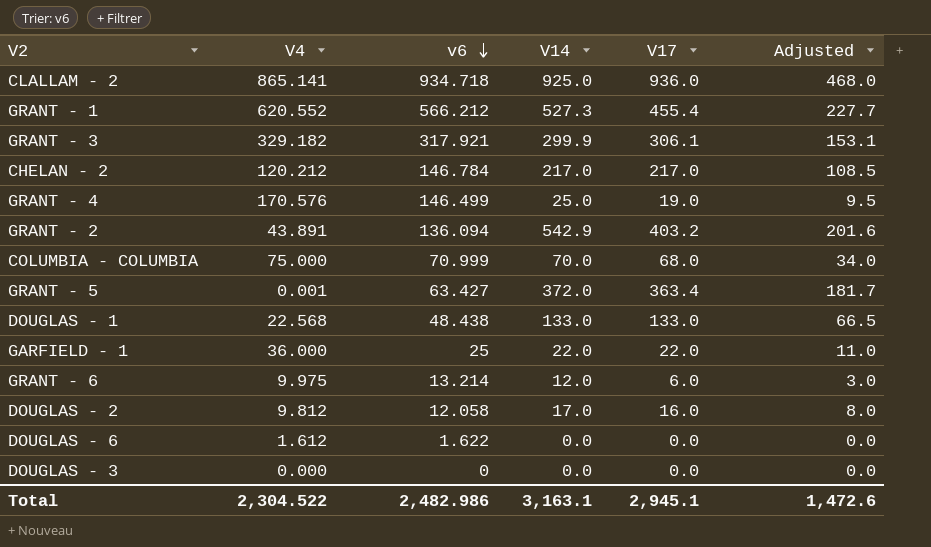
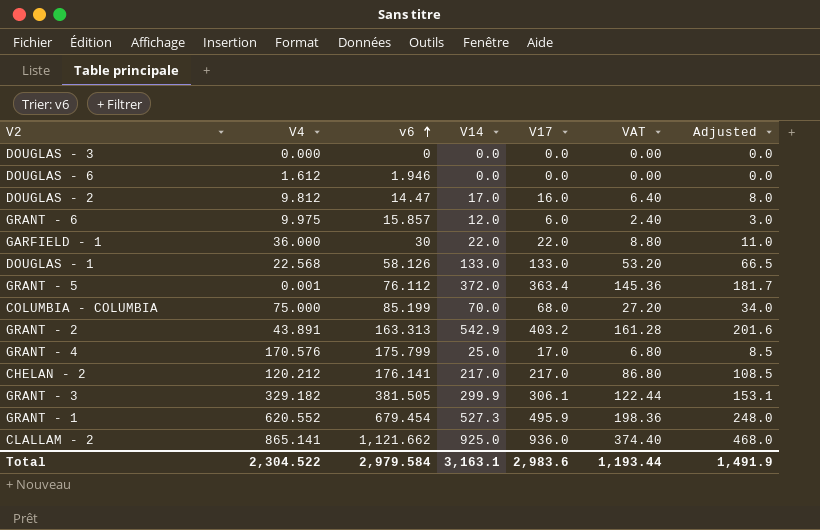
row order: v6 descending -> v6 ascending
column VAT | formula: none -> [V17] * 0.4
DOUGLAS - 6 | v6: 1.622 -> 1.946
DOUGLAS - 2 | v6: 12.058 -> 14.47
GRANT - 6 | v6: 13.214 -> 15.857
GARFIELD - 1 | v6: 25 -> 30
DOUGLAS - 1 | v6: 48.438 -> 58.126
GRANT - 5 | v6: 63.427 -> 76.112
COLUMBIA - COLUMBIA | v6: 70.999 -> 85.199
GRANT - 2 | v6: 136.094 -> 163.313
GRANT - 4 | v6: 146.499 -> 175.799
GRANT - 4 | V17: 19.0 -> 17.0
GRANT - 4 | Adjusted: 9.5 -> 8.5
CHELAN - 2 | v6: 146.784 -> 176.141
GRANT - 3 | v6: 317.921 -> 381.505
GRANT - 1 | v6: 566.212 -> 679.454
GRANT - 1 | V17: 455.4 -> 495.9
GRANT - 1 | Adjusted: 227.7 -> 248.0
CLALLAM - 2 | v6: 934.718 -> 1,121.662
Total | v6: 2,482.986 -> 2,979.584
Total | V17: 2,945.1 -> 2,983.6
Total | Adjusted: 1,472.6 -> 1,491.9

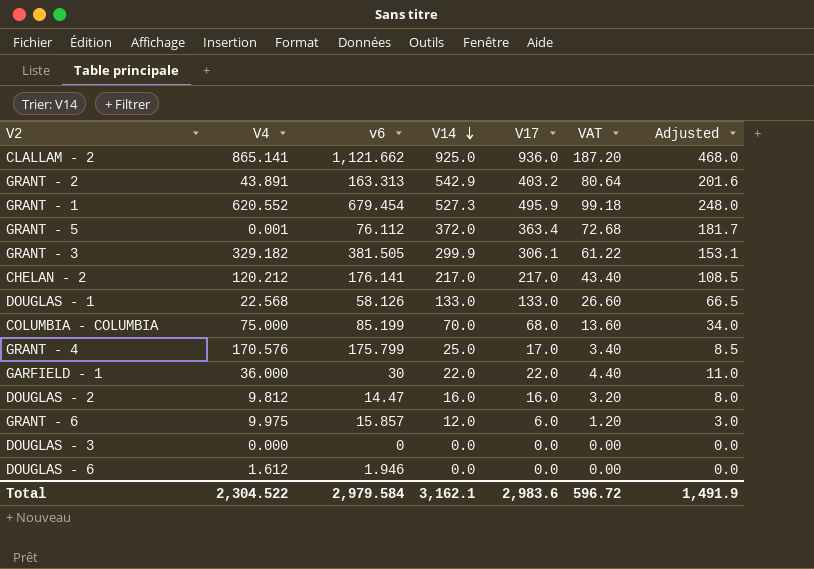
row order: v6 ascending -> V14 descending
column VAT | formula: [V17] * 0.4 -> [V17] * 0.2
DOUGLAS - 2 | V14: 17.0 -> 16.0
Total | V14: 3,163.1 -> 3,162.1
Total | VAT: 1,193.44 -> 596.72

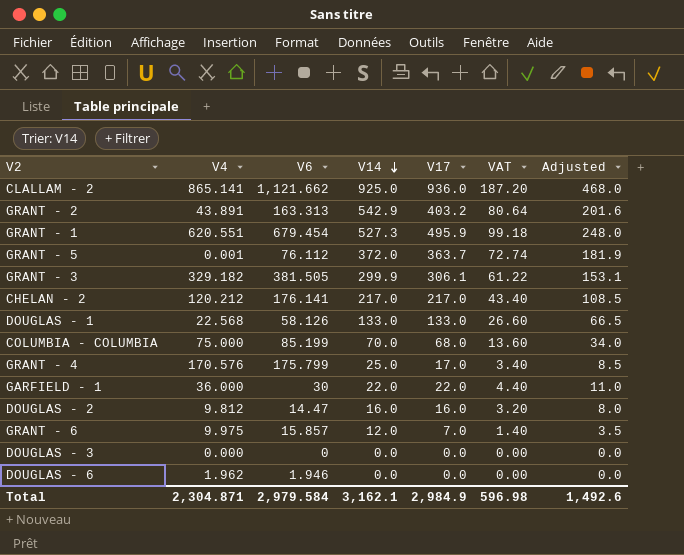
column name: v6 -> V6
GRANT - 1 | V4: 620.552 -> 620.551
GRANT - 5 | V17: 363.4 -> 363.7
GRANT - 5 | VAT: 72.68 -> 72.74
GRANT - 5 | Adjusted: 181.7 -> 181.9
GRANT - 6 | V17: 6.0 -> 7.0
GRANT - 6 | VAT: 1.20 -> 1.40
GRANT - 6 | Adjusted: 3.0 -> 3.5
DOUGLAS - 6 | V4: 1.612 -> 1.962
Total | V4: 2,304.522 -> 2,304.871
Total | V17: 2,983.6 -> 2,984.9
Total | VAT: 596.72 -> 596.98
Total | Adjusted: 1,491.9 -> 1,492.6

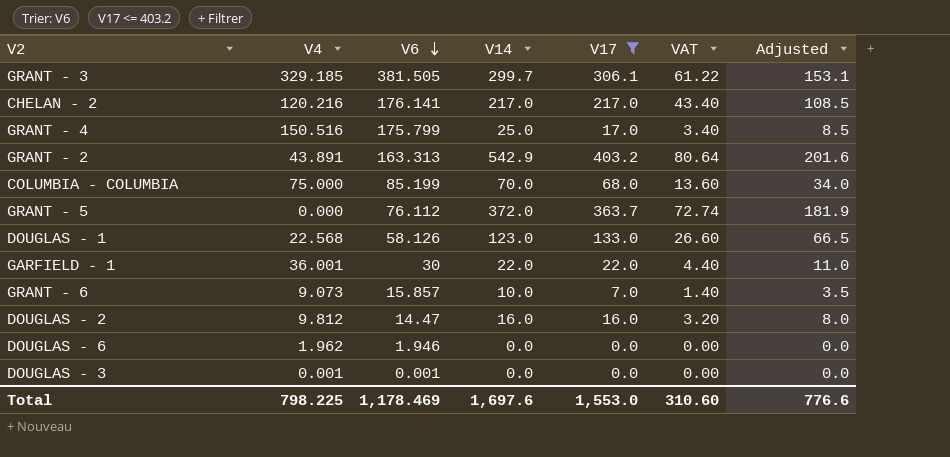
filter: none -> V17 <= 403.2
row order: V14 descending -> V6 descending
GRANT - 3 | V4: 329.182 -> 329.185
GRANT - 3 | V14: 299.9 -> 299.7
CHELAN - 2 | V4: 120.212 -> 120.216
GRANT - 4 | V4: 170.576 -> 150.516
GRANT - 5 | V4: 0.001 -> 0.000
DOUGLAS - 1 | V14: 133.0 -> 123.0
GARFIELD - 1 | V4: 36.000 -> 36.001
GRANT - 6 | V4: 9.975 -> 9.073
GRANT - 6 | V14: 12.0 -> 10.0
DOUGLAS - 3 | V4: 0.000 -> 0.001
DOUGLAS - 3 | V6: 0 -> 0.001
Total | V4: 2,304.871 -> 798.225
Total | V6: 2,979.584 -> 1,178.469
Total | V14: 3,162.1 -> 1,697.6
Total | V17: 2,984.9 -> 1,553.0
Total | VAT: 596.98 -> 310.60
Total | Adjusted: 1,492.6 -> 776.6

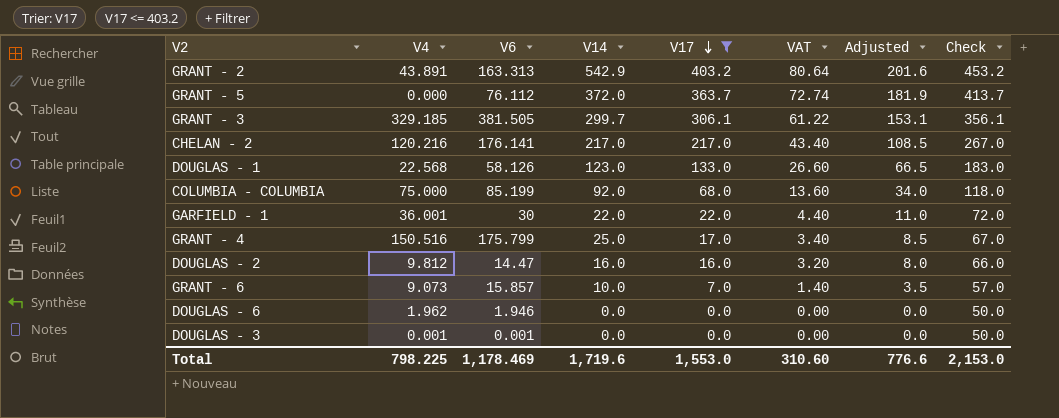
row order: V6 descending -> V17 descending
column Check | formula: none -> [V17] + 50
COLUMBIA - COLUMBIA | V14: 70.0 -> 92.0
Total | V14: 1,697.6 -> 1,719.6

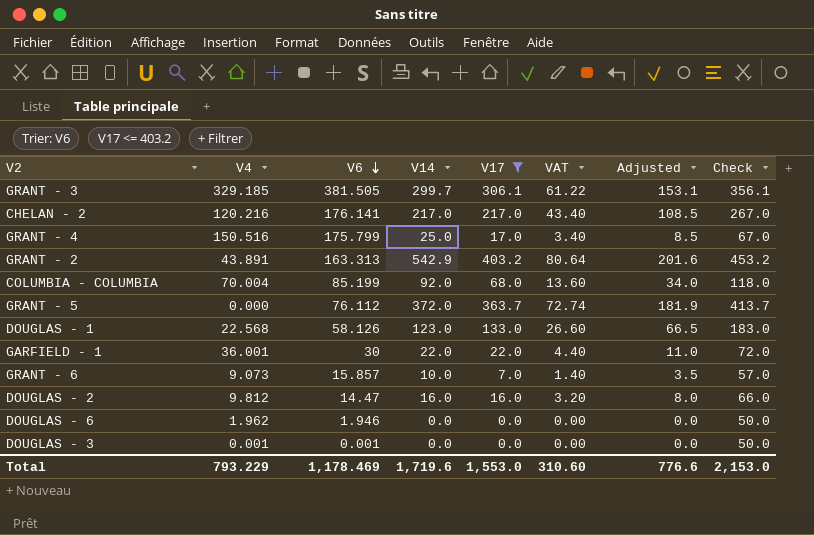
row order: V17 descending -> V6 descending
COLUMBIA - COLUMBIA | V4: 75.000 -> 70.004
Total | V4: 798.225 -> 793.229

